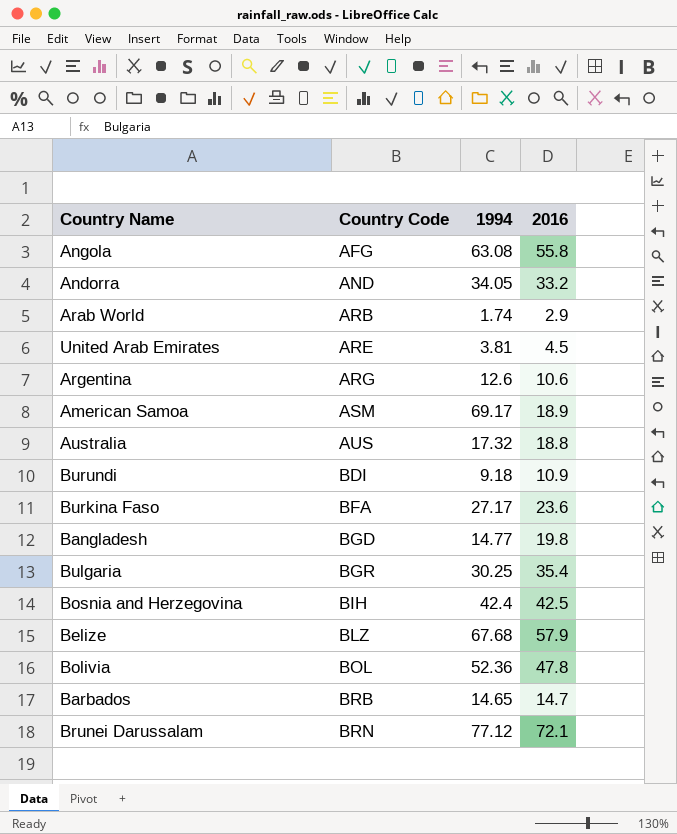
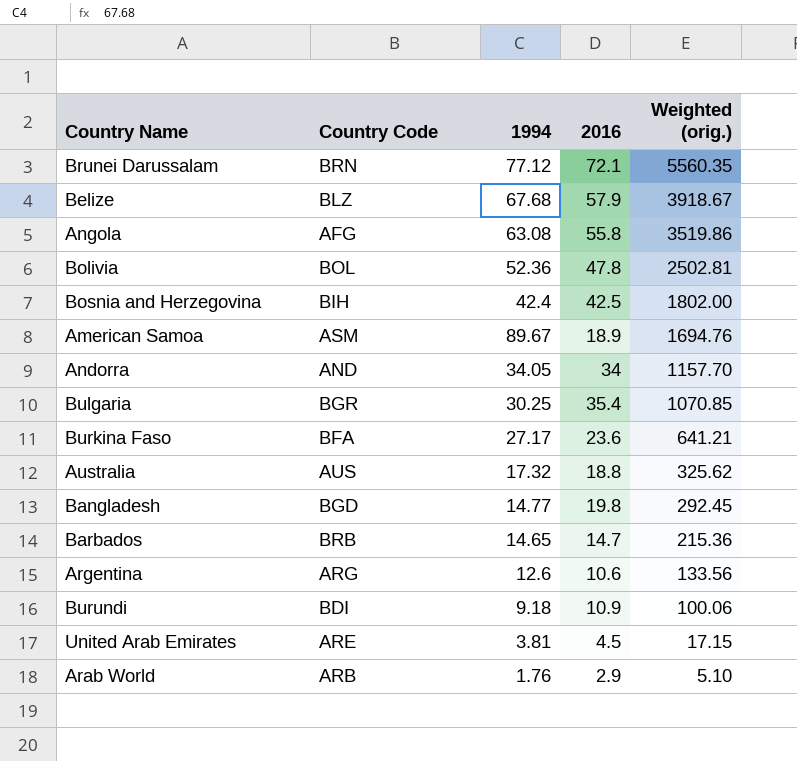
row order: Country Code ascending -> Weighted (orig.) descending
column Weighted (orig.) | formula: none -> [1994] * [2016]
American Samoa | 1994: 69.17 -> 89.67
Andorra | 2016: 33.2 -> 34
Arab World | 1994: 1.74 -> 1.76

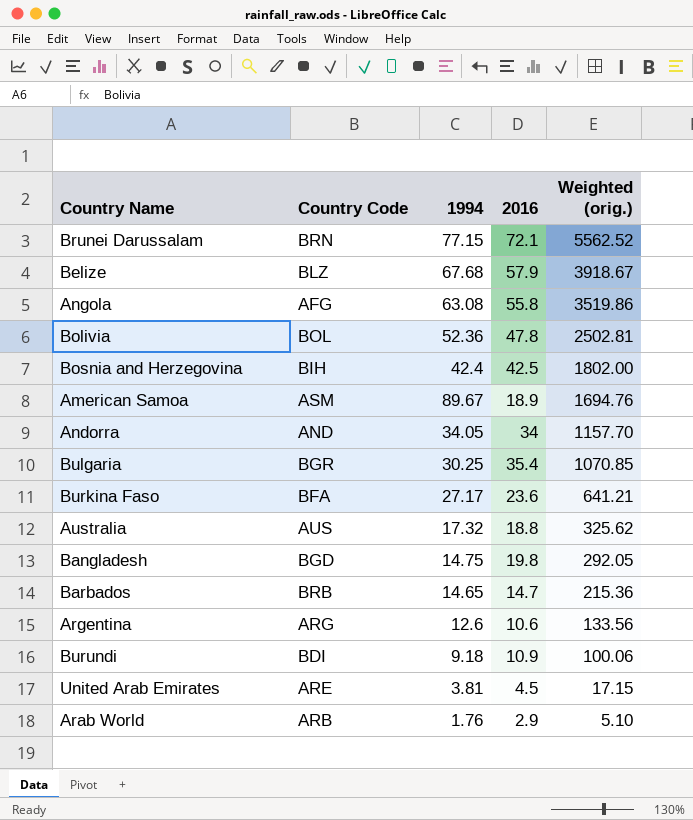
Brunei Darussalam | 1994: 77.12 -> 77.15
Brunei Darussalam | Weighted (orig.): 5560.35 -> 5562.52
Bangladesh | 1994: 14.77 -> 14.75
Bangladesh | Weighted (orig.): 292.45 -> 292.05

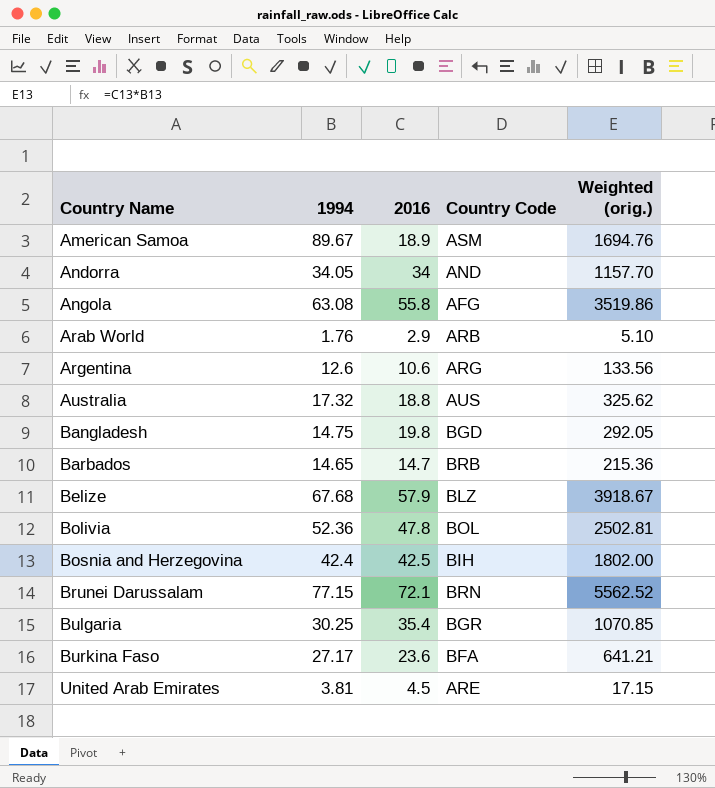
row order: Weighted (orig.) descending -> Country Name ascending
column Country Code | position: 2 -> 4
row Burundi: BDI | 9.18 | 10.9 | 100.06 -> none

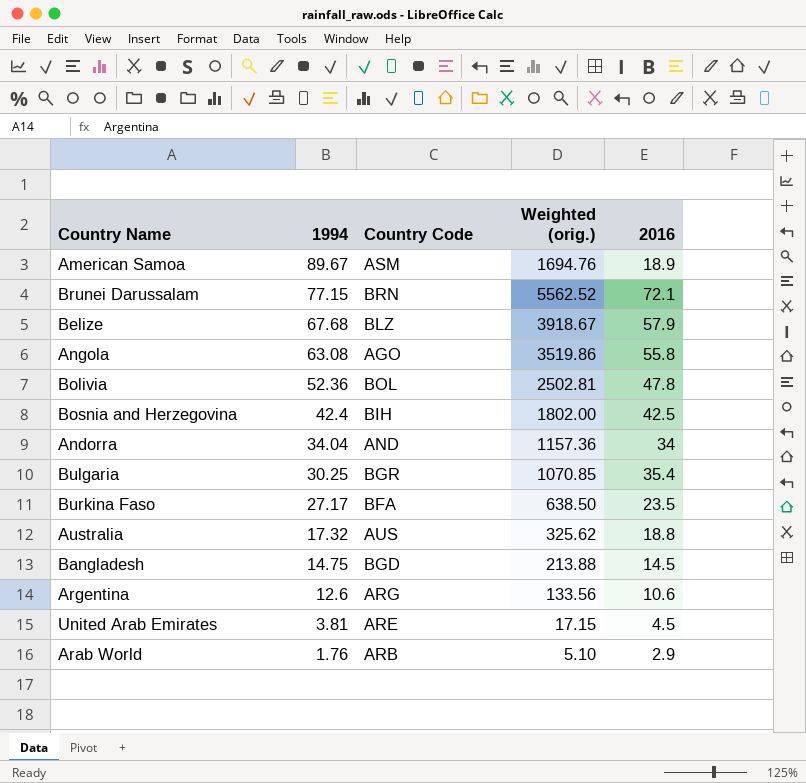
row order: Country Name ascending -> 1994 descending
column 2016 | position: 3 -> 5
row Barbados: 14.65 | 14.7 | BRB | 215.36 -> none
Angola | Country Code: AFG -> AGO
Andorra | 1994: 34.05 -> 34.04
Andorra | Weighted (orig.): 1157.70 -> 1157.36
Burkina Faso | Weighted (orig.): 641.21 -> 638.50
Burkina Faso | 2016: 23.6 -> 23.5
Bangladesh | Weighted (orig.): 292.05 -> 213.88
Bangladesh | 2016: 19.8 -> 14.5

